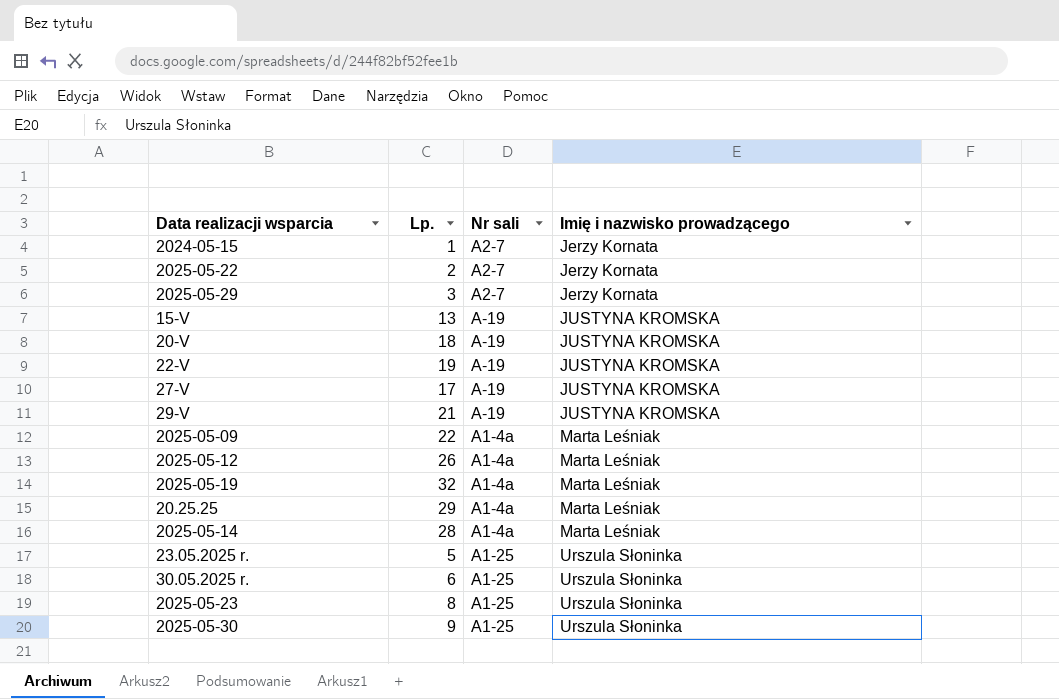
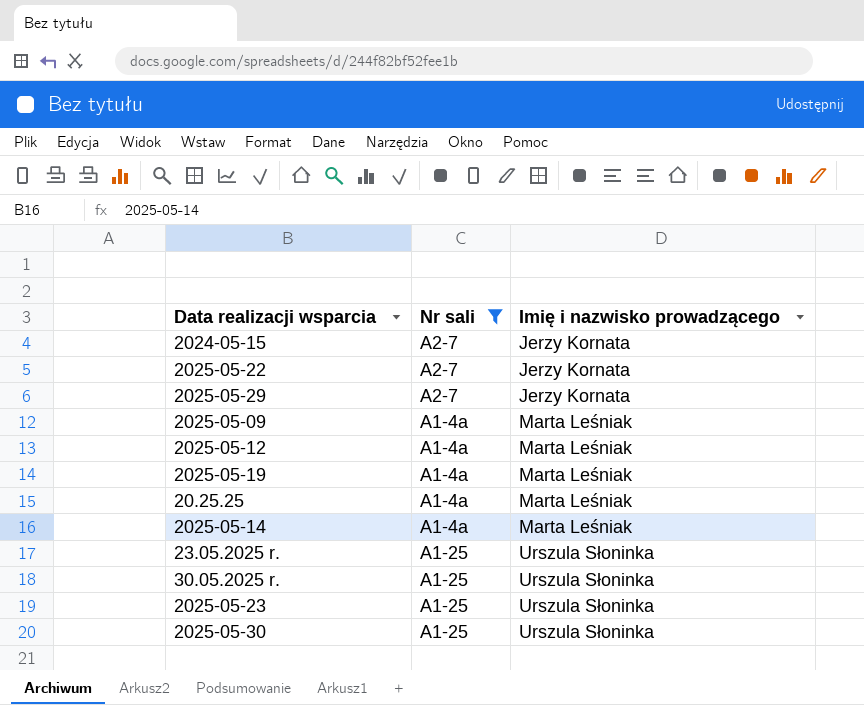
filter: none -> Nr sali != A-19
column Lp. | position: 2 -> none

